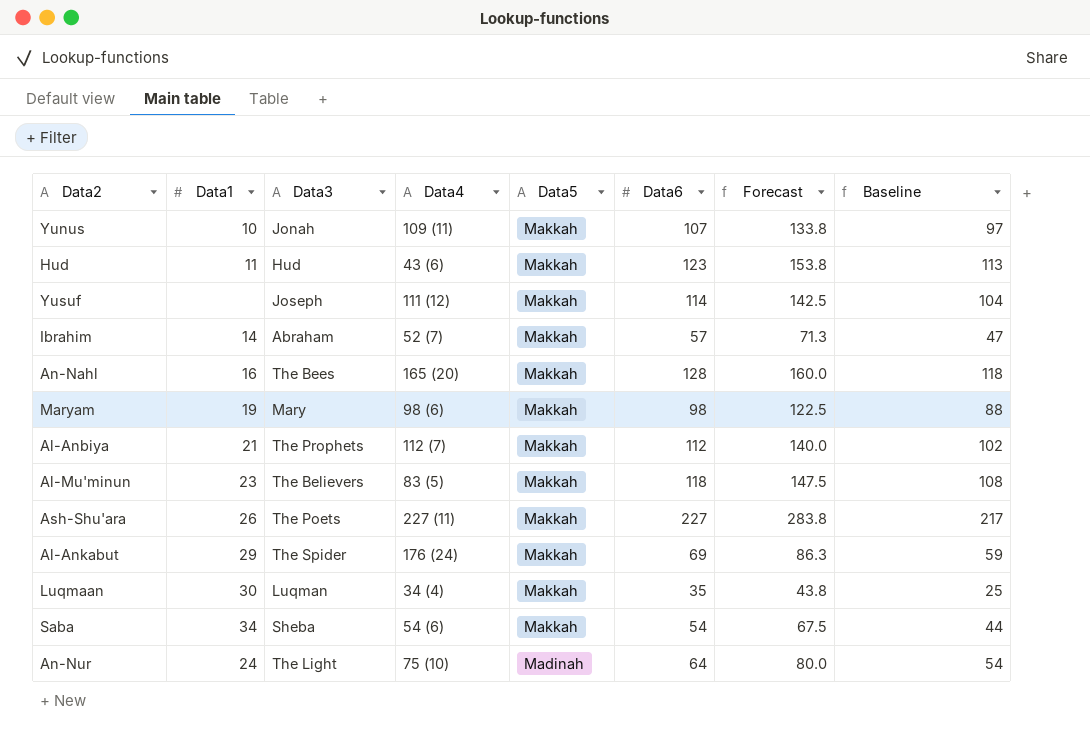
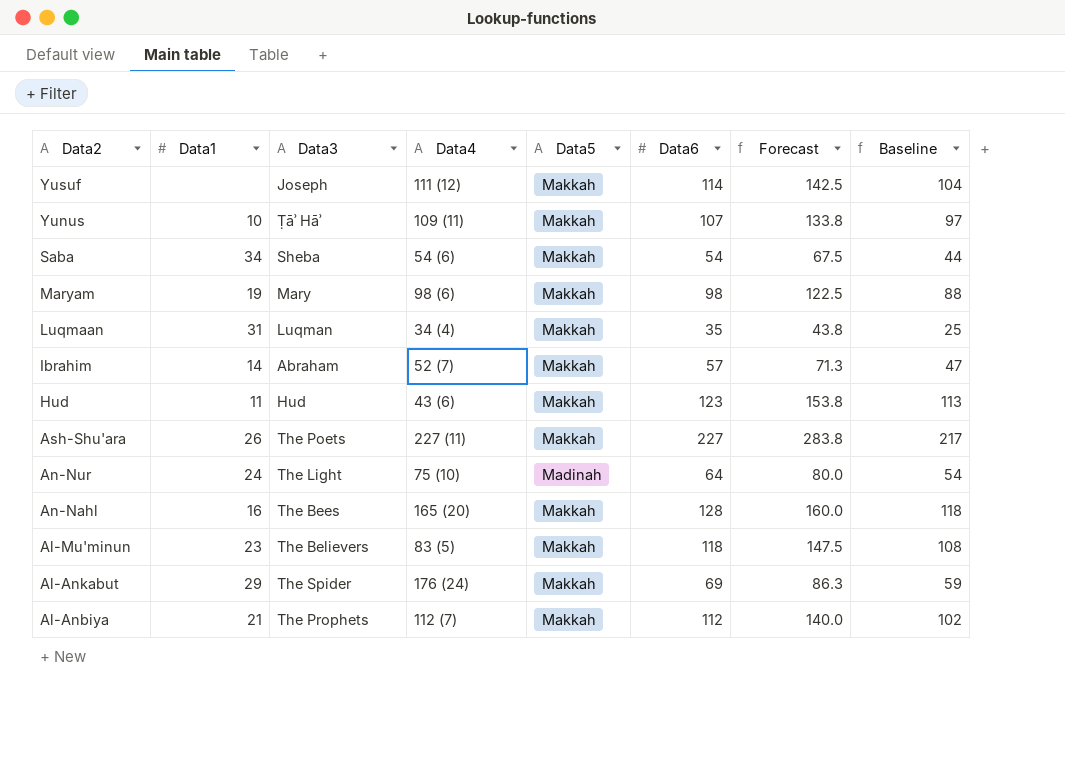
row order: Data5 descending -> Data2 descending
Yunus | Data3: Jonah -> Ṭāʾ Hāʾ
Luqmaan | Data1: 30 -> 31

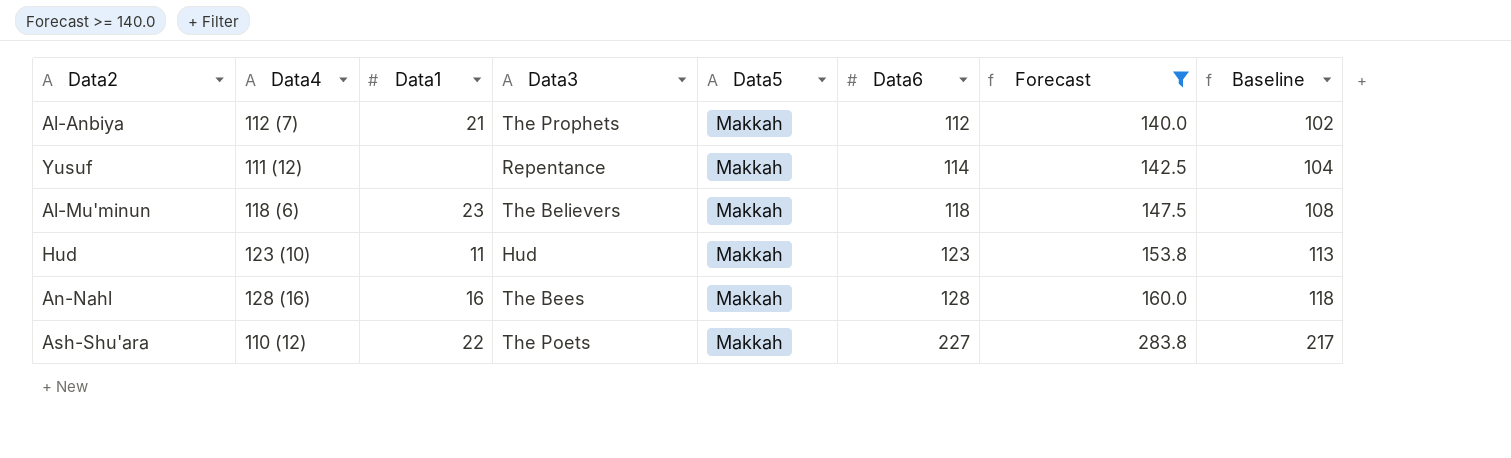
filter: none -> Forecast >= 140.0
row order: Data2 descending -> Data6 ascending
column Data4 | position: 4 -> 2
Yusuf | Data3: Joseph -> Repentance
Al-Mu'minun | Data4: 83 (5) -> 118 (6)
Hud | Data4: 43 (6) -> 123 (10)
An-Nahl | Data4: 165 (20) -> 128 (16)
Ash-Shu'ara | Data4: 227 (11) -> 110 (12)
Ash-Shu'ara | Data1: 26 -> 22

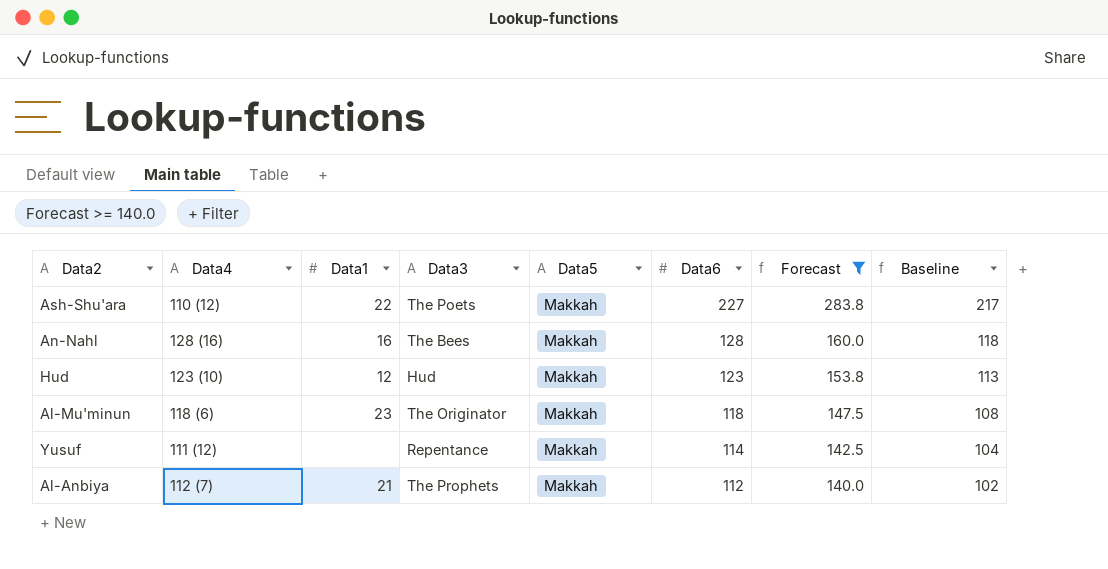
row order: Data6 ascending -> Data6 descending
Hud | Data1: 11 -> 12
Al-Mu'minun | Data3: The Believers -> The Originator

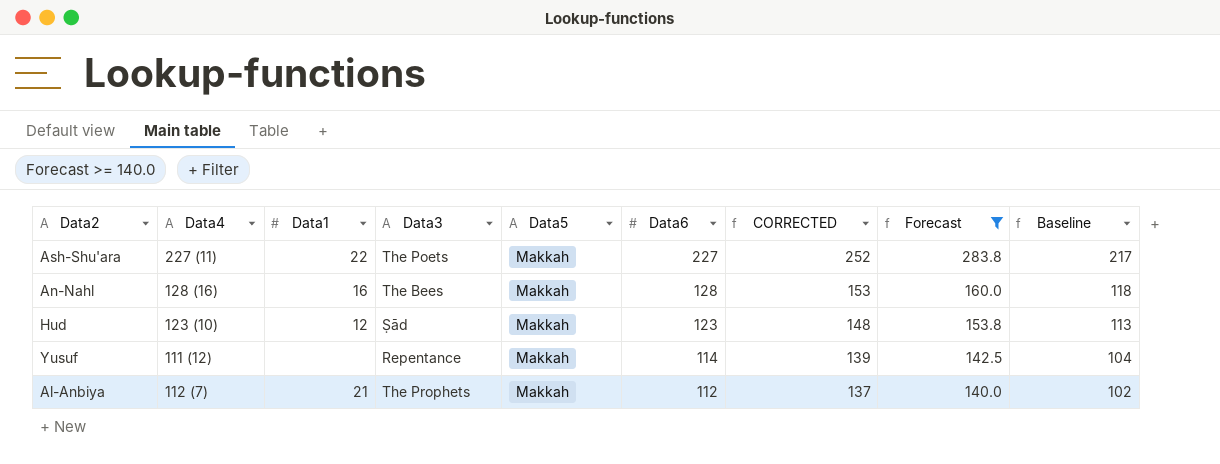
column CORRECTED | formula: none -> [Data6] + 25
row Al-Mu'minun: 118 (6) | 23 | The Originator | Makkah | 118 | 147.5 | 108 -> none
Ash-Shu'ara | Data4: 110 (12) -> 227 (11)
Hud | Data3: Hud -> Ṣād

